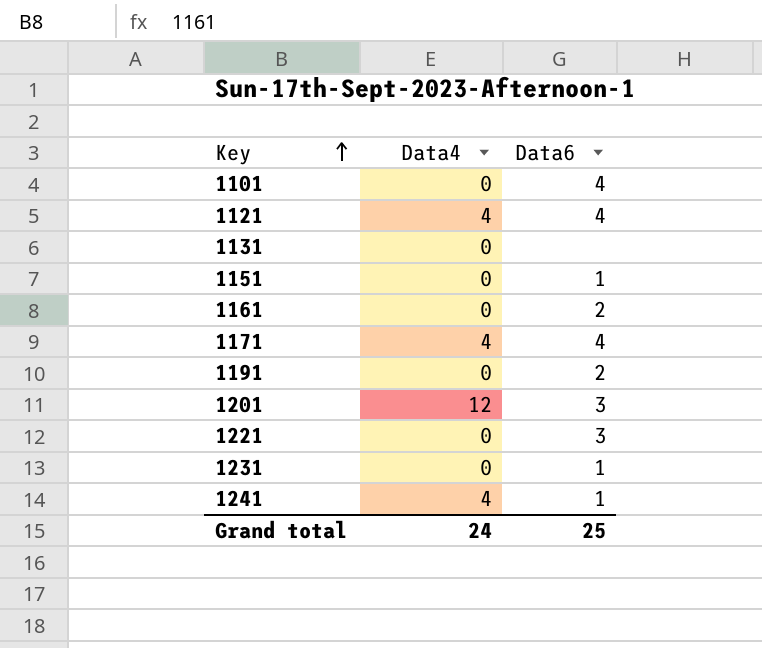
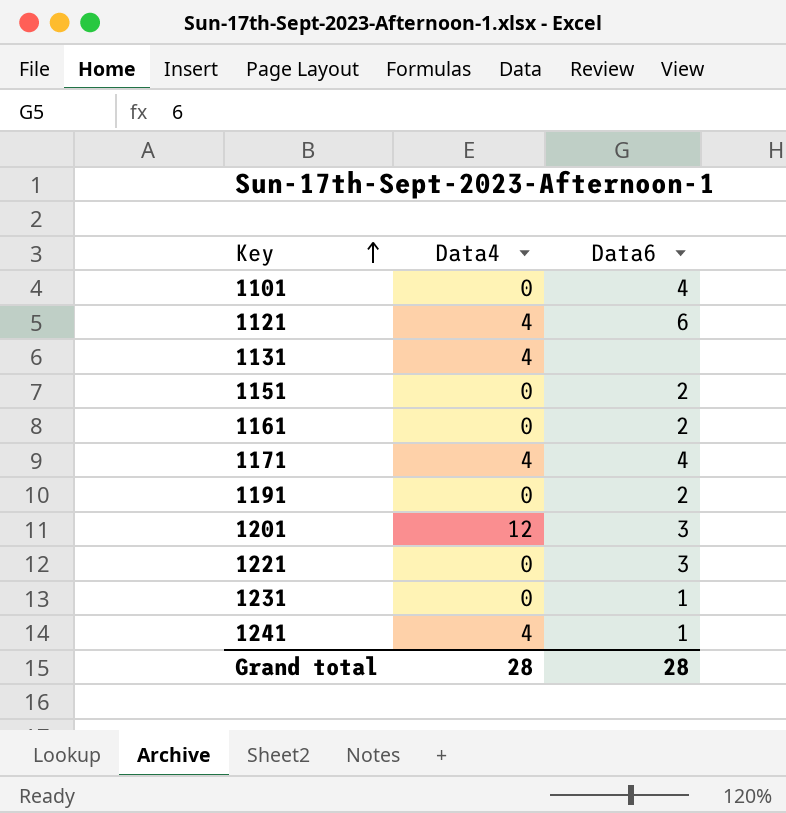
1121 | Data6: 4 -> 6
1131 | Data4: 0 -> 4
1151 | Data6: 1 -> 2
Grand total | Data4: 24 -> 28
Grand total | Data6: 25 -> 28

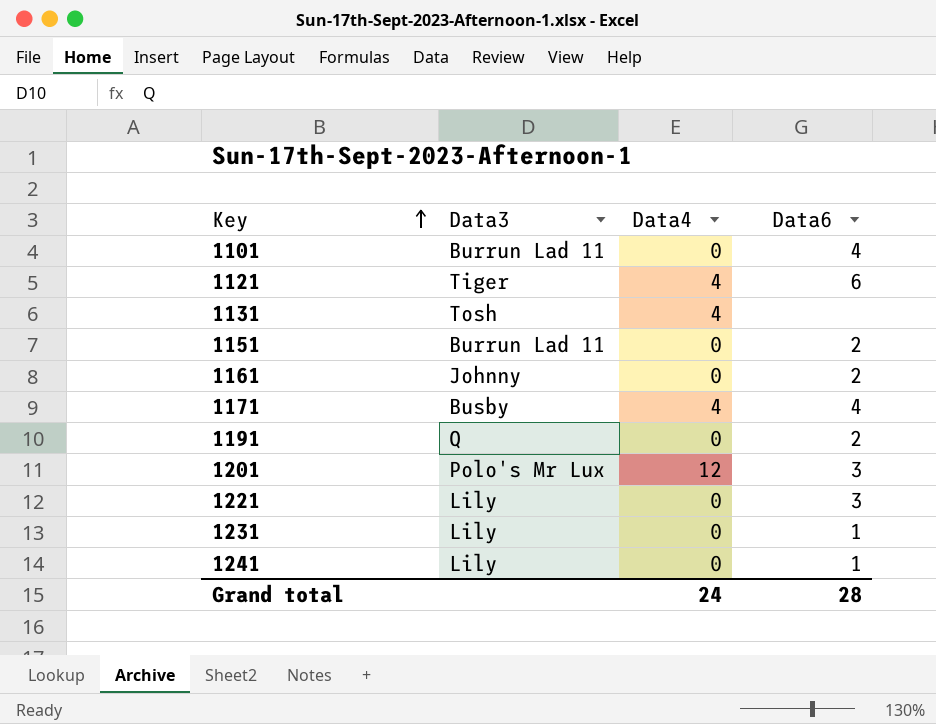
column Data3 | position: none -> 2
1241 | Data4: 4 -> 0
Grand total | Data4: 28 -> 24

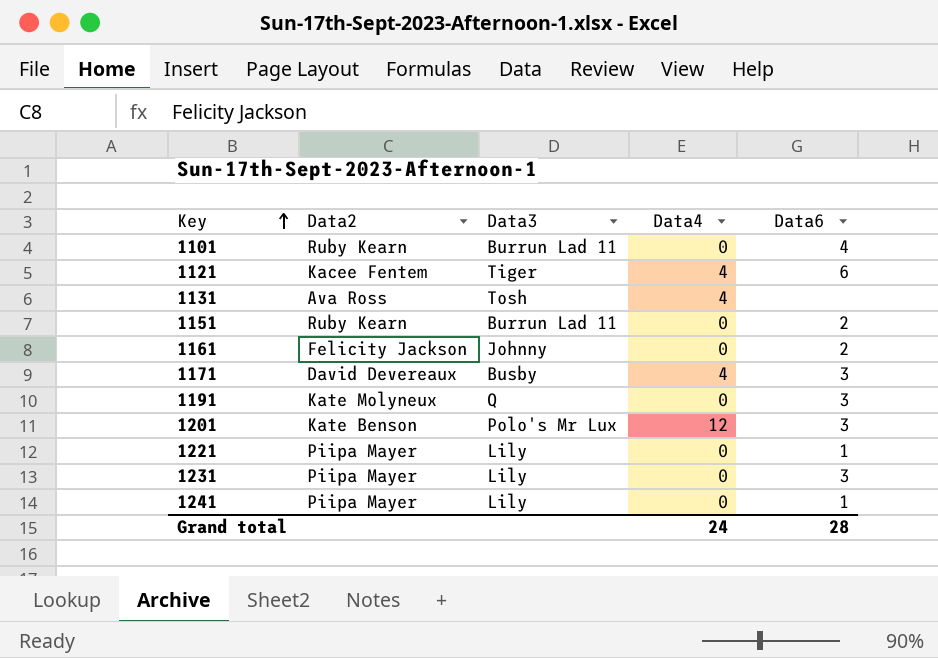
column Data2 | position: none -> 2
1171 | Data6: 4 -> 3
1191 | Data6: 2 -> 3
1221 | Data6: 3 -> 1
1231 | Data6: 1 -> 3

